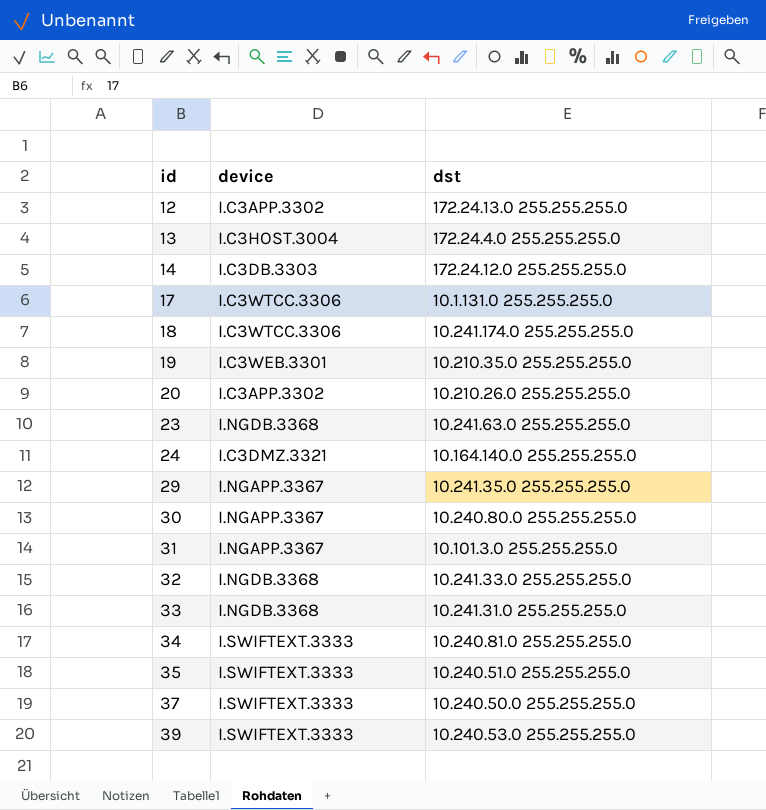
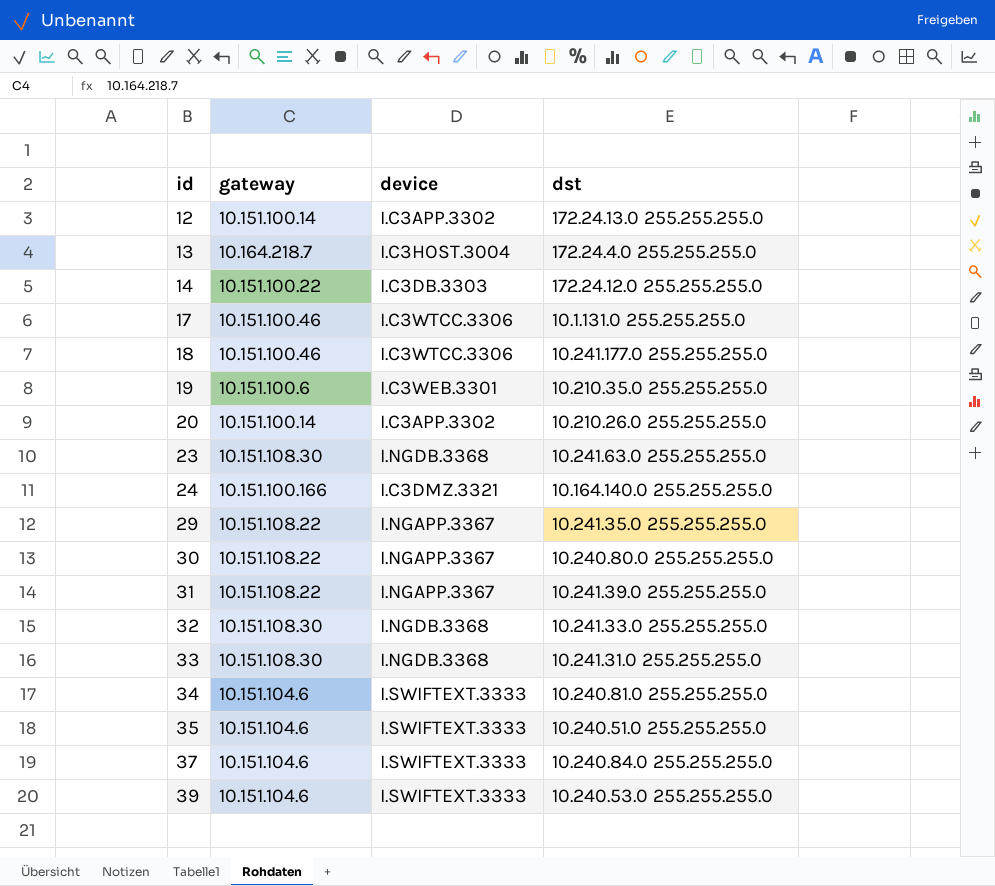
column gateway | position: none -> 2
18 | dst: 10.241.174.0 255.255.255.0 -> 10.241.177.0 255.255.255.0
31 | dst: 10.101.3.0 255.255.255.0 -> 10.241.39.0 255.255.255.0
37 | dst: 10.240.50.0 255.255.255.0 -> 10.240.84.0 255.255.255.0

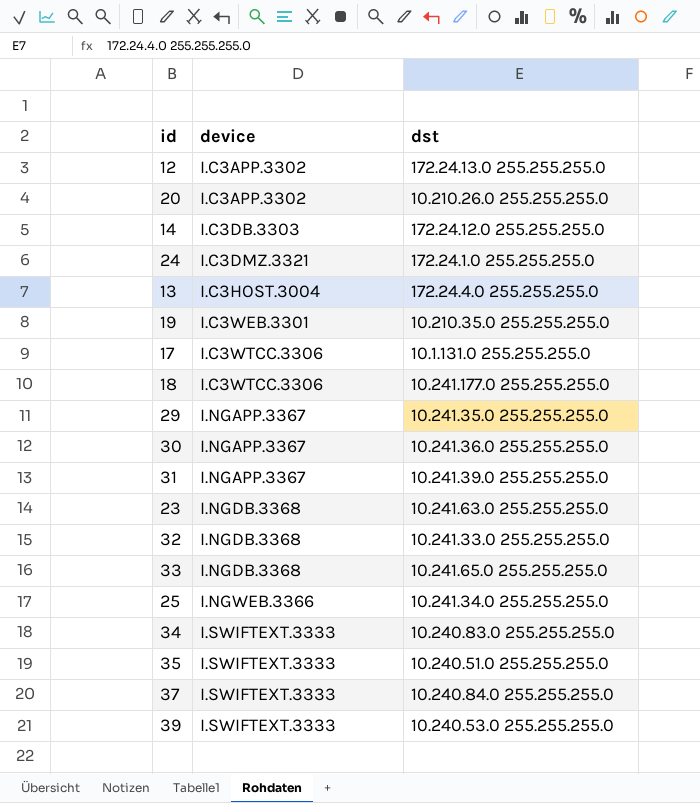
row order: id ascending -> device ascending
column gateway | position: 2 -> none
24 | dst: 10.164.140.0 255.255.255.0 -> 172.24.1.0 255.255.255.0
30 | dst: 10.240.80.0 255.255.255.0 -> 10.241.36.0 255.255.255.0
33 | dst: 10.241.31.0 255.255.255.0 -> 10.241.65.0 255.255.255.0
row 25: none -> I.NGWEB.3366 | 10.241.34.0 255.255.255.0
34 | dst: 10.240.81.0 255.255.255.0 -> 10.240.83.0 255.255.255.0

